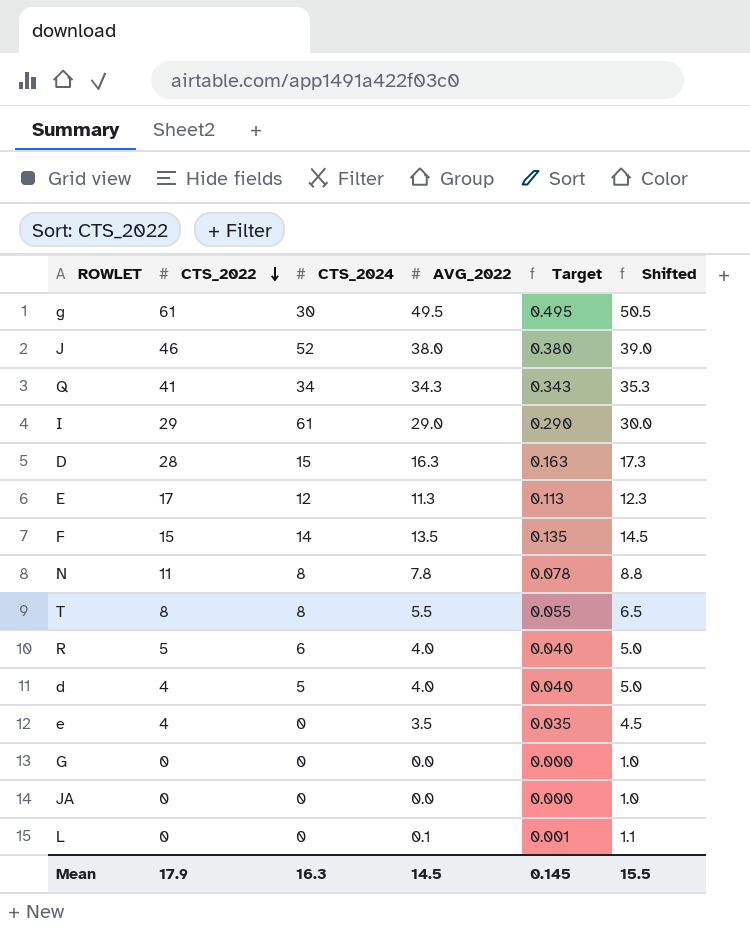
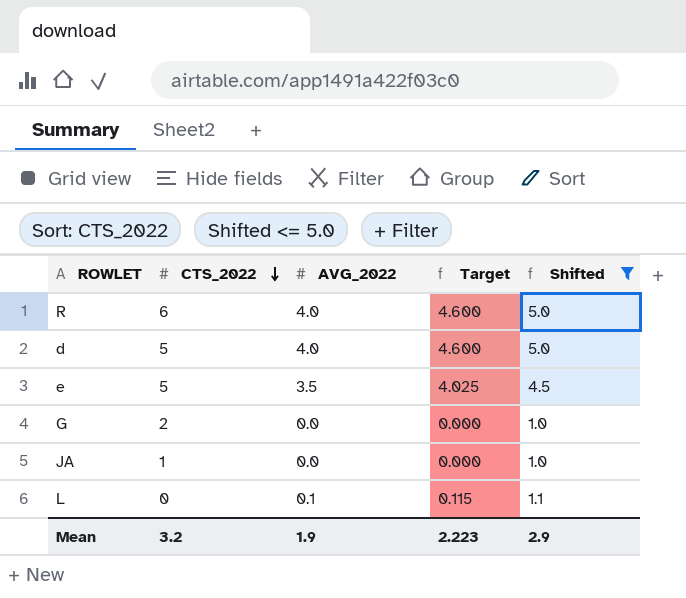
filter: none -> Shifted <= 5.0
column CTS_2024 | position: 3 -> none
column Target | formula: [AVG_2022] * 0.01 -> [AVG_2022] * 1.15
R | CTS_2022: 5 -> 6
d | CTS_2022: 4 -> 5
e | CTS_2022: 4 -> 5
G | CTS_2022: 0 -> 2
JA | CTS_2022: 0 -> 1
Mean | CTS_2022: 17.9 -> 3.2
Mean | AVG_2022: 14.5 -> 1.9
Mean | Target: 0.145 -> 2.223
Mean | Shifted: 15.5 -> 2.9

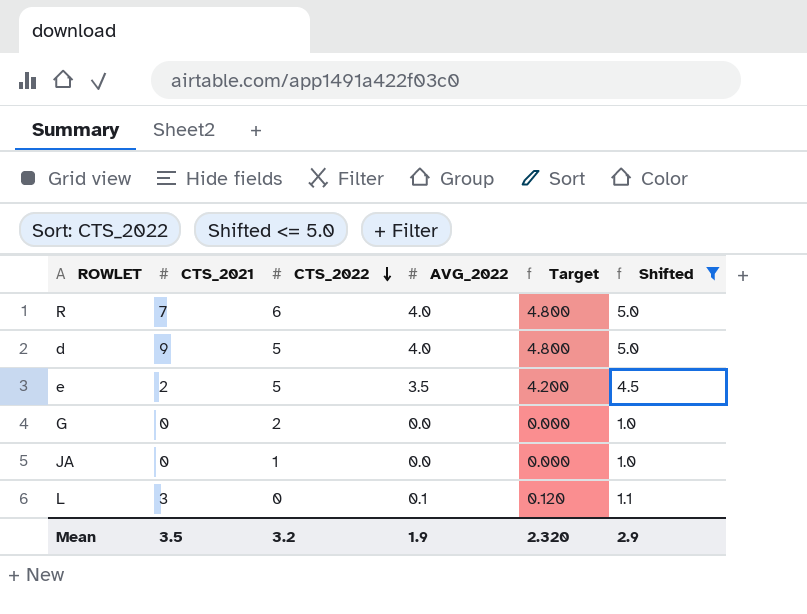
column CTS_2021 | position: none -> 2
column Target | formula: [AVG_2022] * 1.15 -> [AVG_2022] * 1.2
Mean | Target: 2.223 -> 2.320

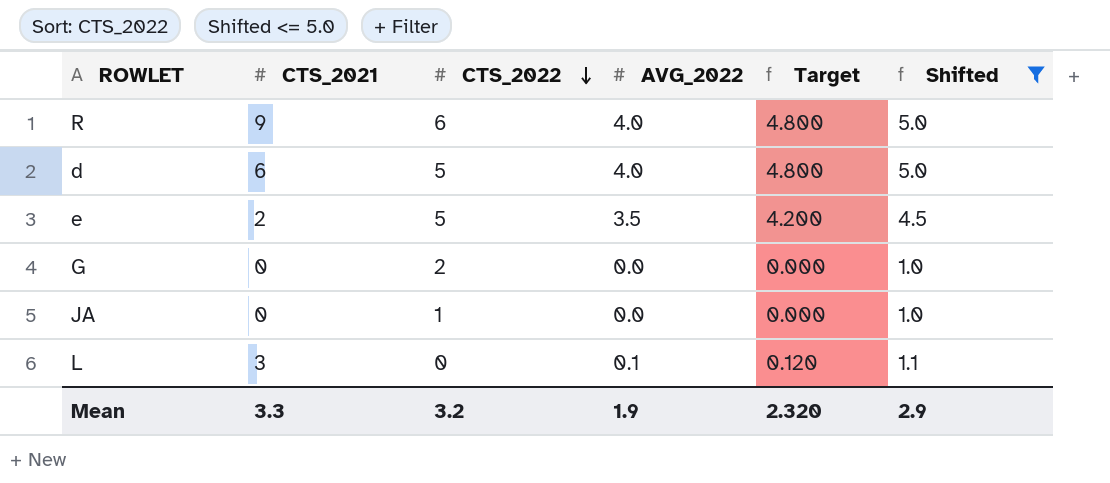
R | CTS_2021: 7 -> 9
d | CTS_2021: 9 -> 6
Mean | CTS_2021: 3.5 -> 3.3

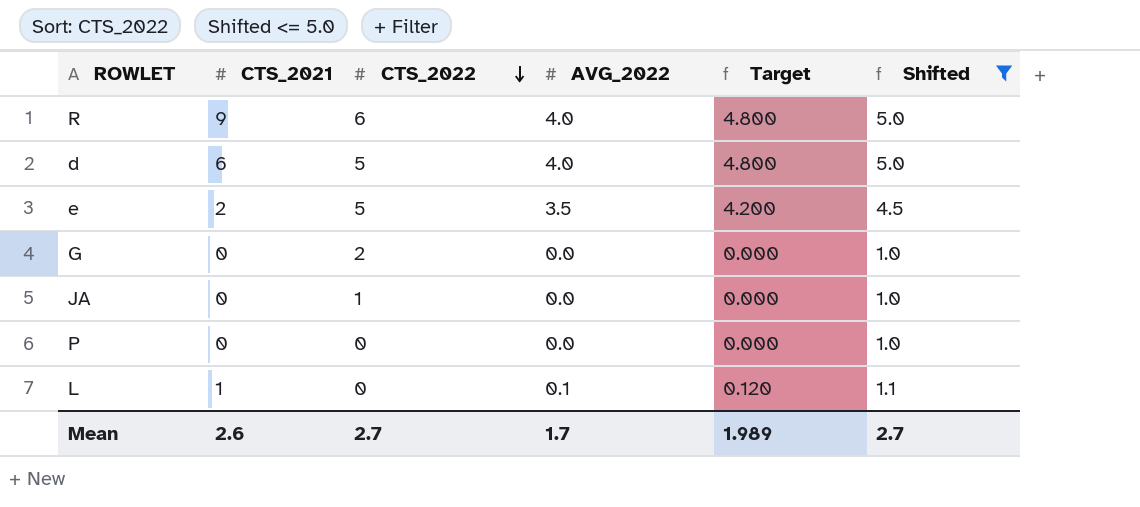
row P: none -> 0 | 0 | 0.0 | 0.000 | 1.0
L | CTS_2021: 3 -> 1
Mean | CTS_2021: 3.3 -> 2.6
Mean | CTS_2022: 3.2 -> 2.7
Mean | AVG_2022: 1.9 -> 1.7
Mean | Target: 2.320 -> 1.989
Mean | Shifted: 2.9 -> 2.7

